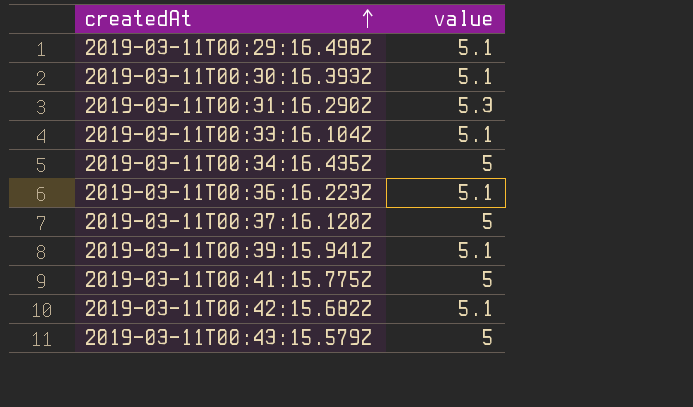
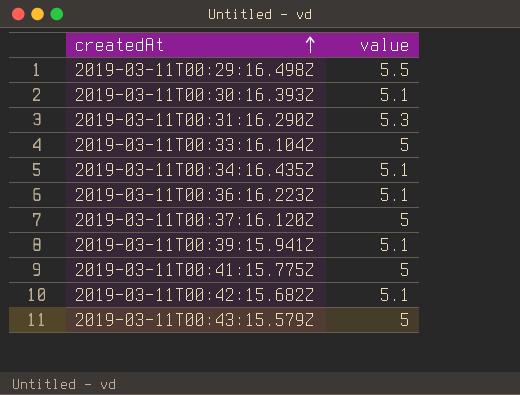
2019-03-11T00:29:16.498Z | value: 5.1 -> 5.5
2019-03-11T00:33:16.104Z | value: 5.1 -> 5
2019-03-11T00:34:16.435Z | value: 5 -> 5.1

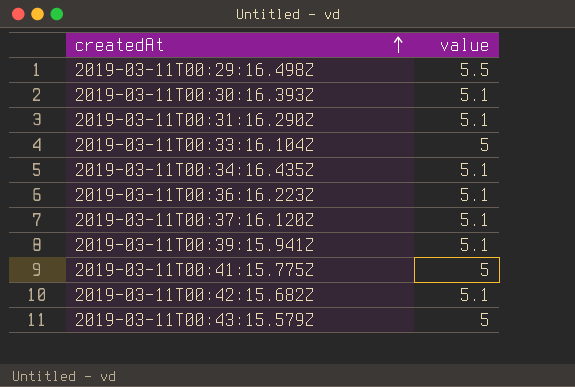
2019-03-11T00:31:16.290Z | value: 5.3 -> 5.1
2019-03-11T00:37:16.120Z | value: 5 -> 5.1

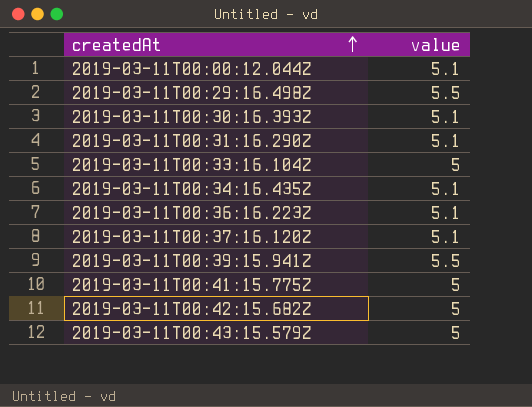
row 2019-03-11T00:00:12.044Z: none -> 5.1
2019-03-11T00:39:15.941Z | value: 5.1 -> 5.5
2019-03-11T00:42:15.682Z | value: 5.1 -> 5

